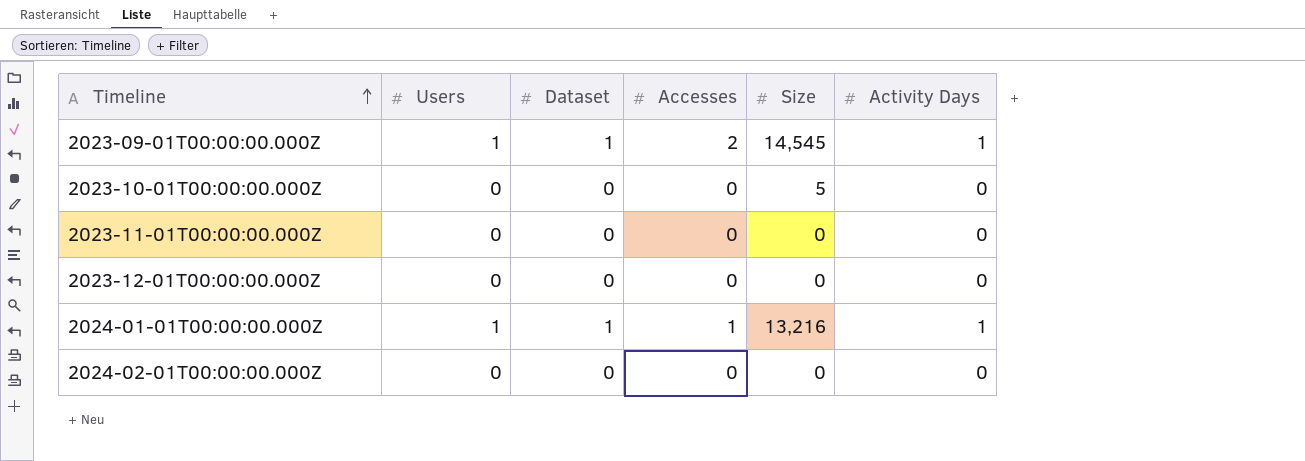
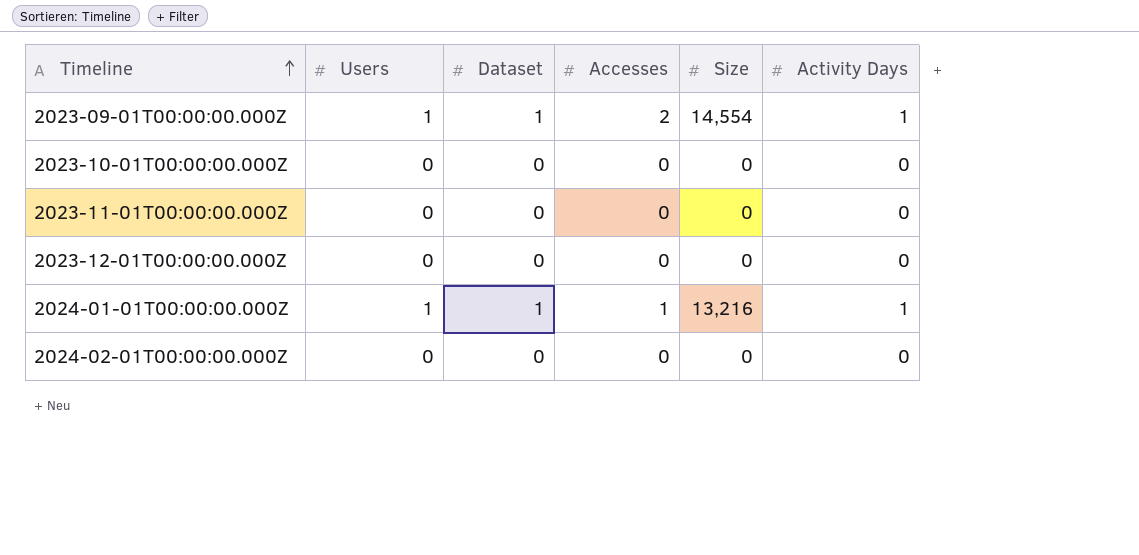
2023-09-01T00:00:00.000Z | Size: 14,545 -> 14,554
2023-10-01T00:00:00.000Z | Size: 5 -> 0

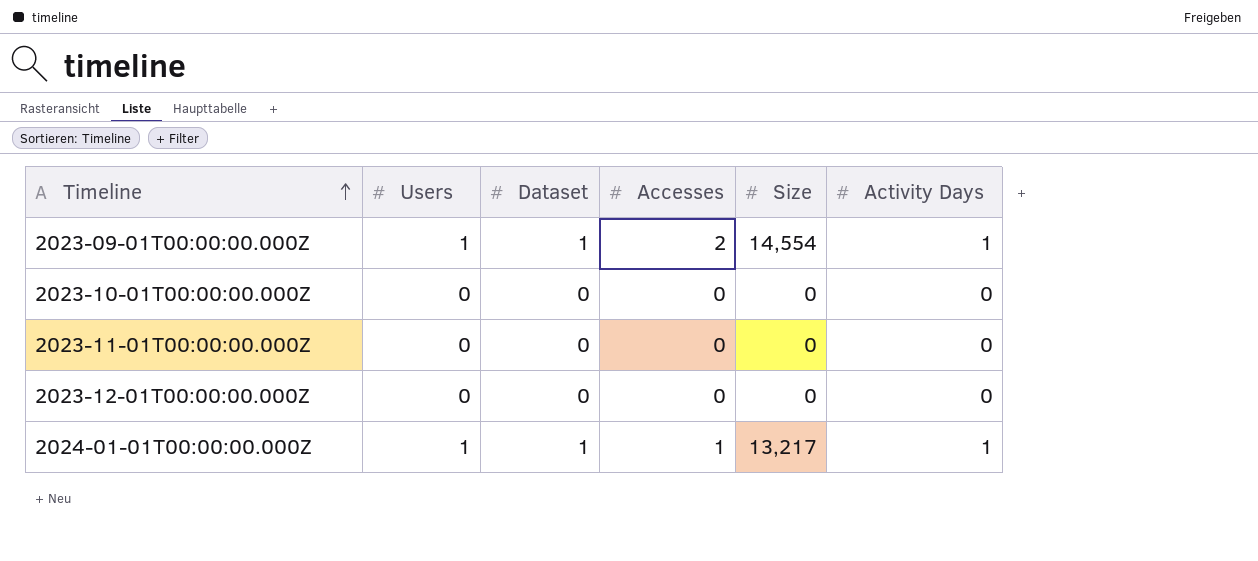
row 2024-02-01T00:00:00.000Z: 0 | 0 | 0 | 0 | 0 -> none
2024-01-01T00:00:00.000Z | Size: 13,216 -> 13,217

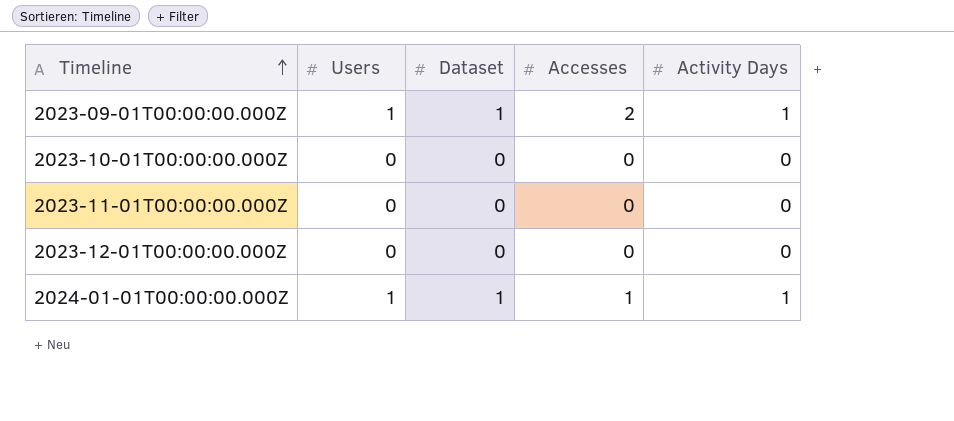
column Size | position: 5 -> none

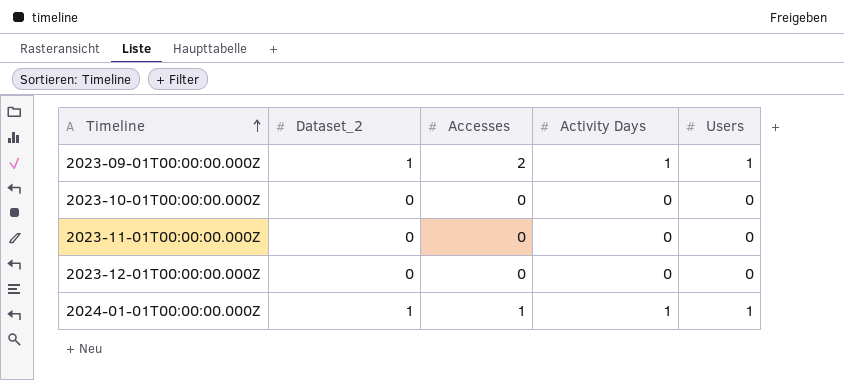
column name: Dataset -> Dataset_2
column Users | position: 2 -> 5

